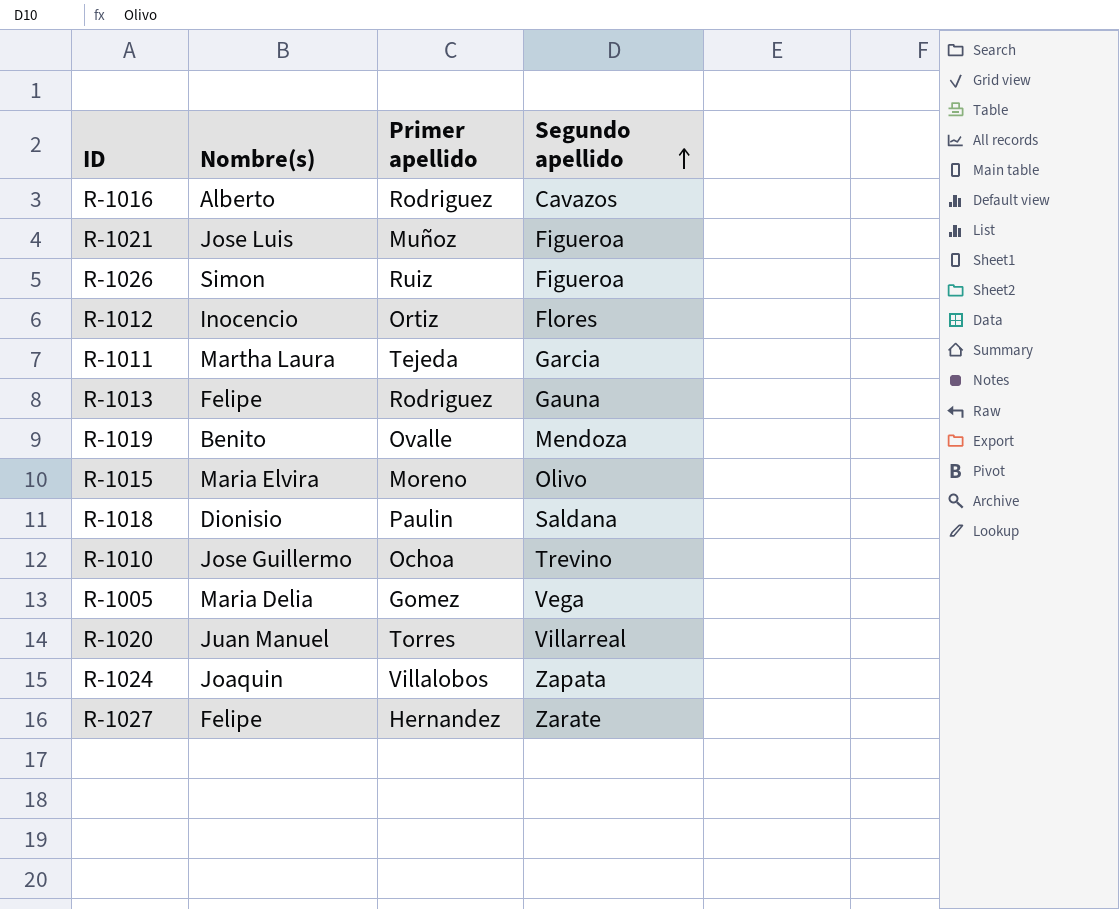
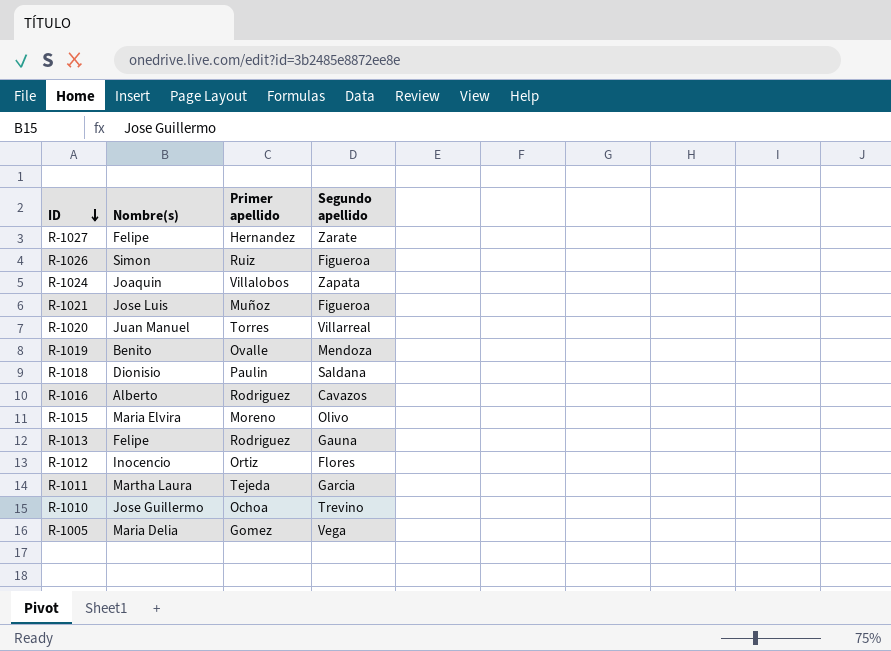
row order: Segundo apellido ascending -> ID descending

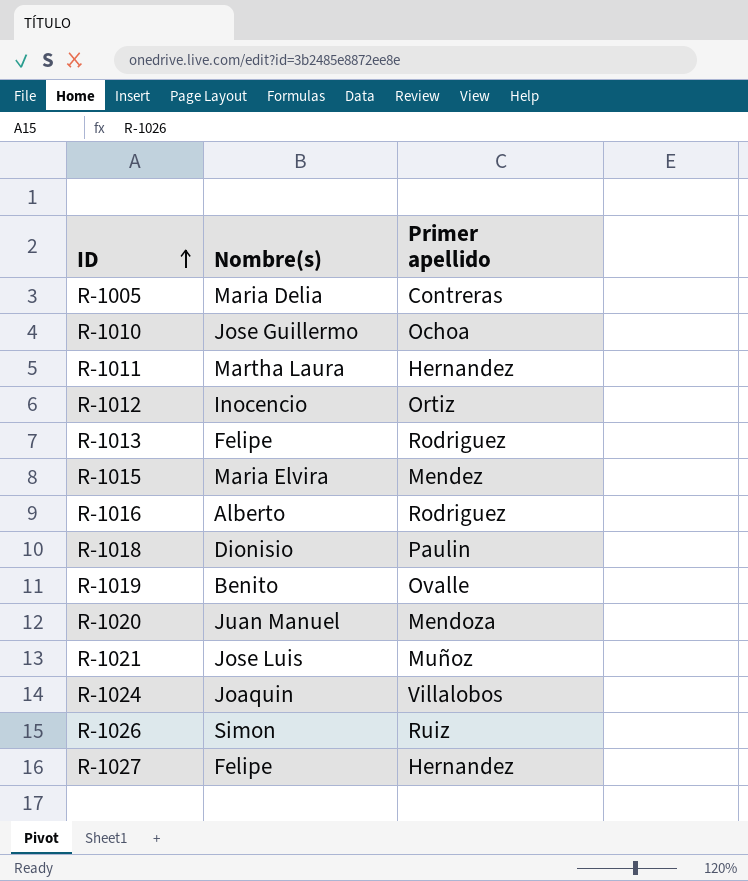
row order: ID descending -> ID ascending
column Segundo apellido | position: 4 -> none
R-1005 | Primer apellido: Gomez -> Contreras
R-1011 | Primer apellido: Tejeda -> Hernandez
R-1015 | Primer apellido: Moreno -> Mendez
R-1020 | Primer apellido: Torres -> Mendoza

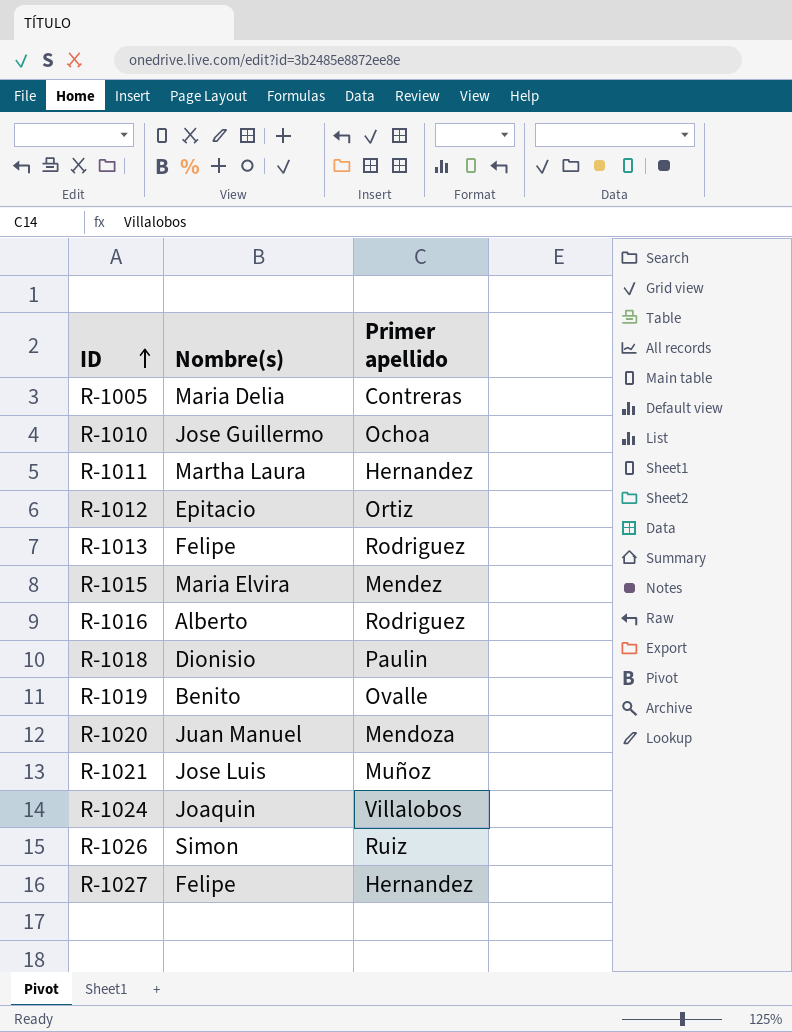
R-1012 | Nombre(s): Inocencio -> Epitacio

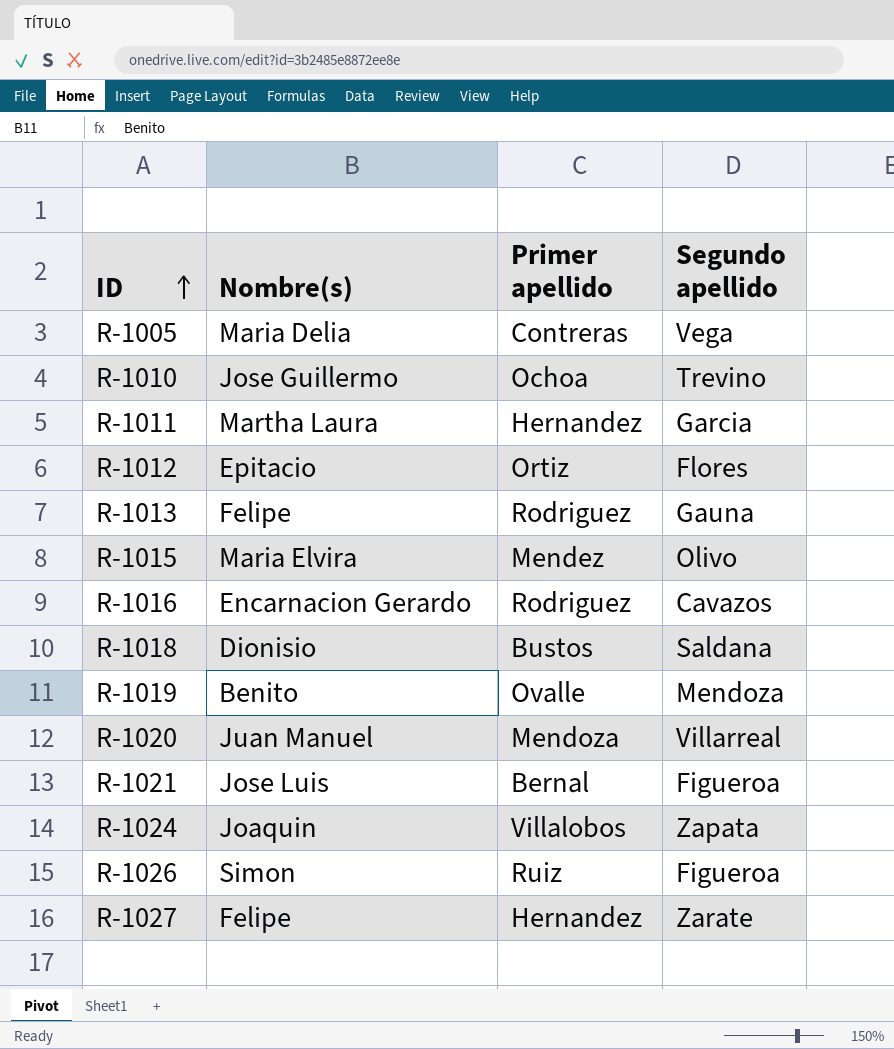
column Segundo apellido | position: none -> 4
R-1016 | Nombre(s): Alberto -> Encarnacion Gerardo
R-1018 | Primer apellido: Paulin -> Bustos
R-1021 | Primer apellido: Muñoz -> Bernal

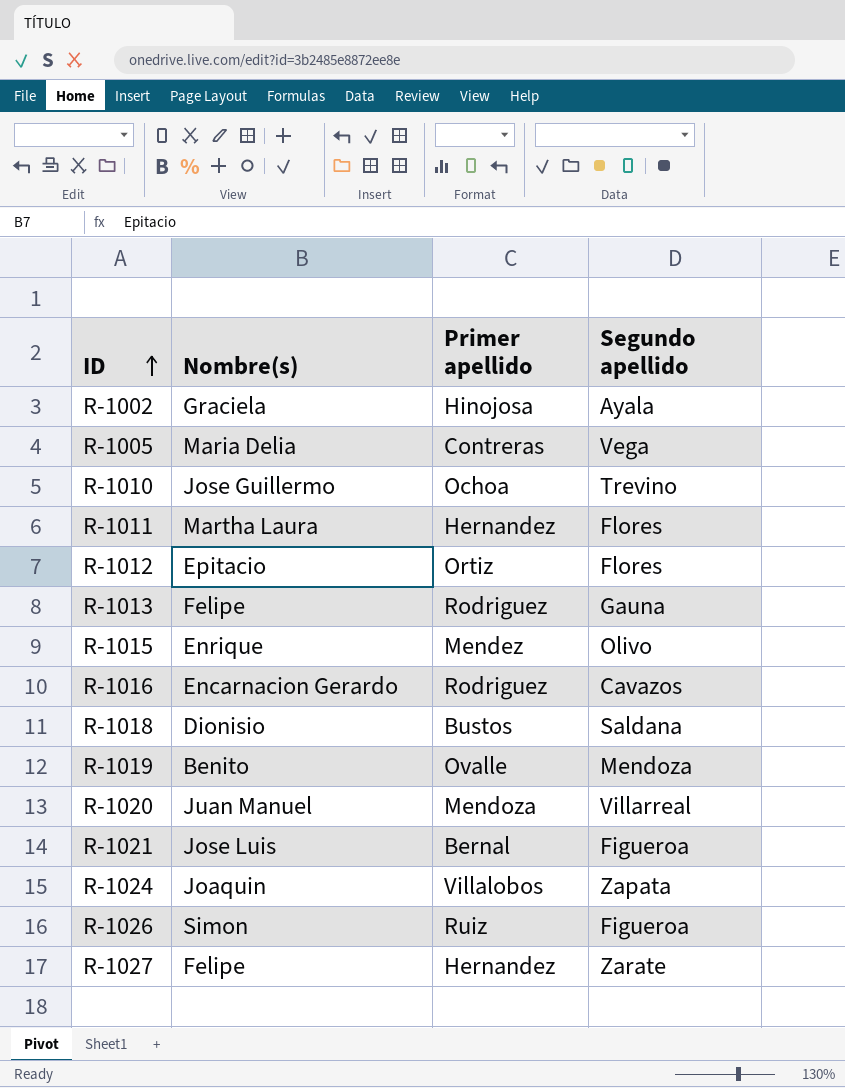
row R-1002: none -> Graciela | Hinojosa | Ayala
R-1011 | Segundo apellido: Garcia -> Flores
R-1015 | Nombre(s): Maria Elvira -> Enrique

